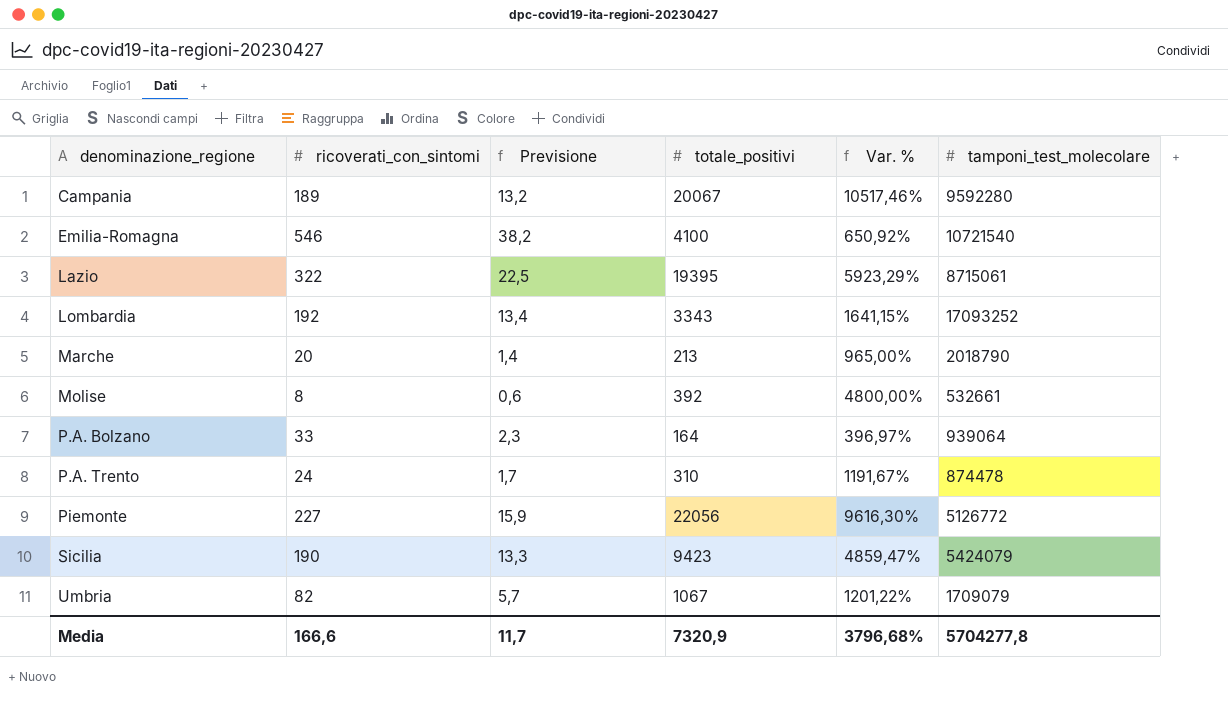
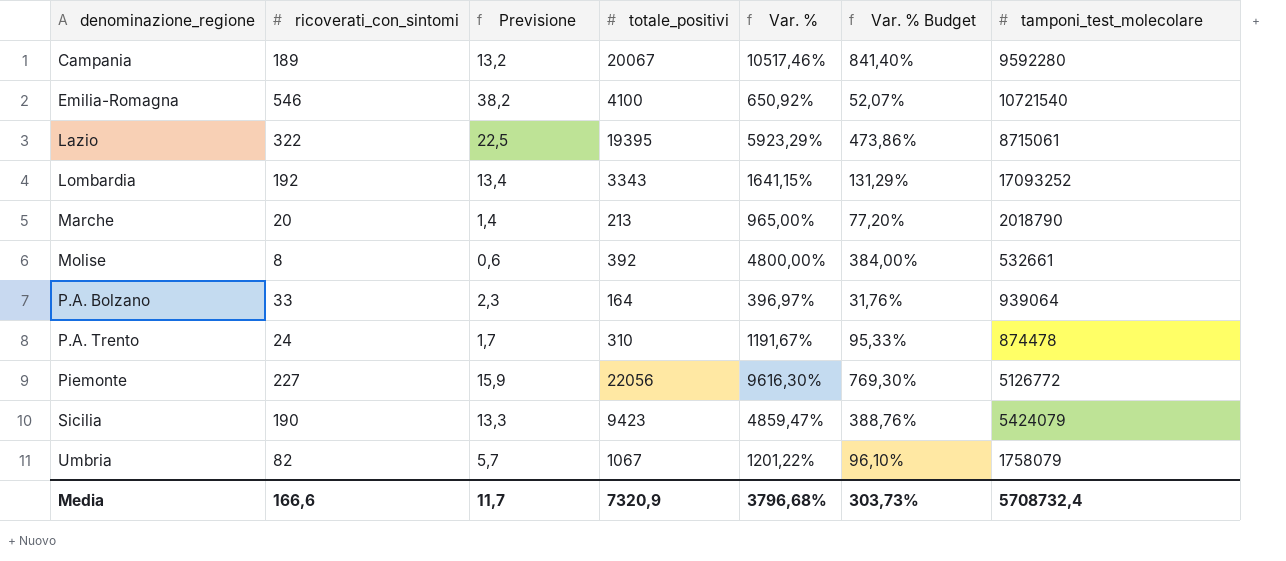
column Var. % Budget | formula: none -> [Var. %] * 0,08
Umbria | tamponi_test_molecolare: 1709079 -> 1758079
Media | tamponi_test_molecolare: 5704277,8 -> 5708732,4

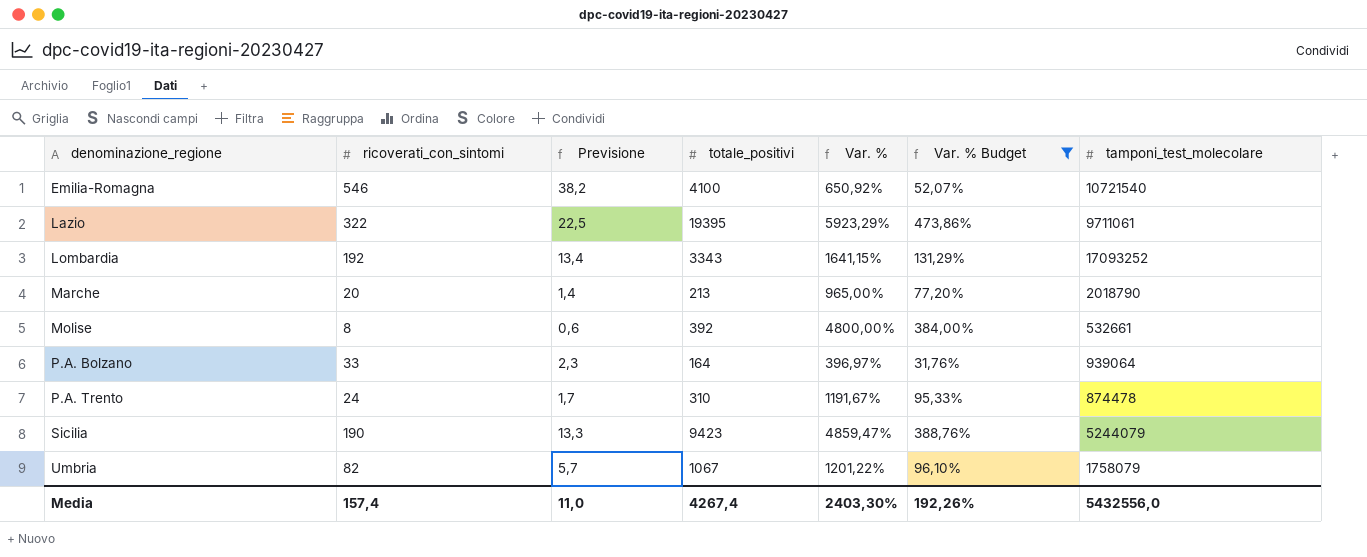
filter: none -> Var. % Budget <= 473,86%
Lazio | tamponi_test_molecolare: 8715061 -> 9711061
Sicilia | tamponi_test_molecolare: 5424079 -> 5244079
Media | ricoverati_con_sintomi: 166,6 -> 157,4
Media | Previsione: 11,7 -> 11,0
Media | totale_positivi: 7320,9 -> 4267,4
Media | Var. %: 3796,68% -> 2403,30%
Media | Var. % Budget: 303,73% -> 192,26%
Media | tamponi_test_molecolare: 5708732,4 -> 5432556,0

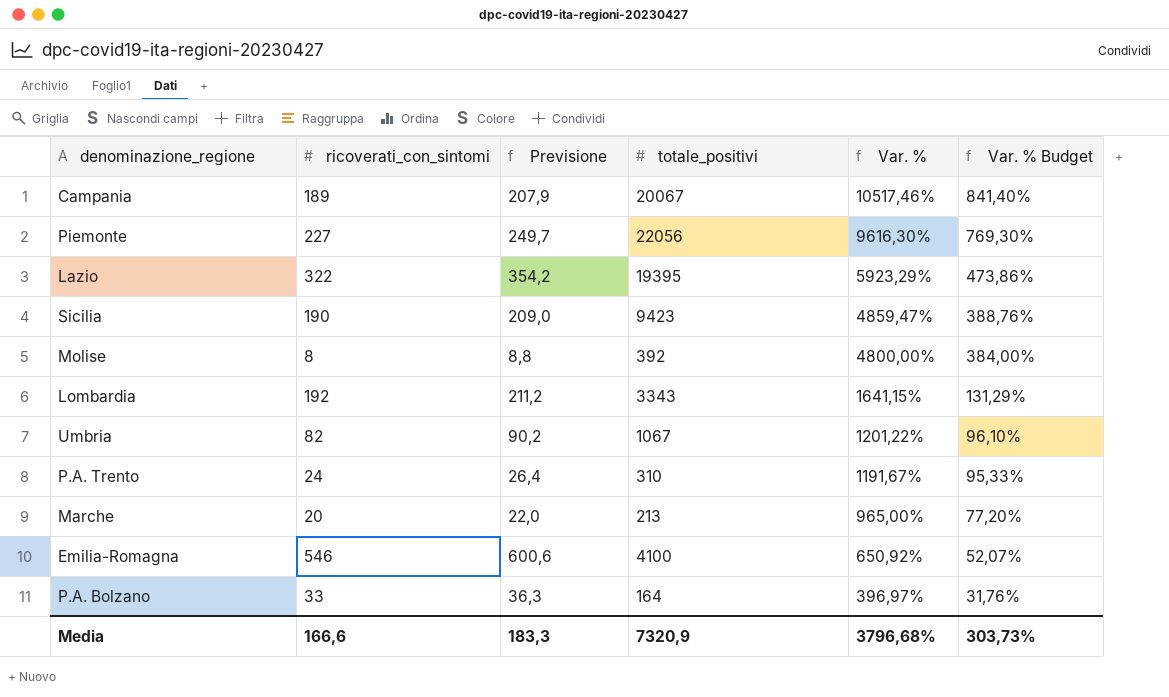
filter: Var. % Budget <= 473,86% -> none
row order: denominazione_regione ascending -> Var. % descending
column tamponi_test_molecolare | position: 7 -> none
column Previsione | formula: [ricoverati_con_sintomi] * 0,07 -> [ricoverati_con_sintomi] * 1,1
Media | ricoverati_con_sintomi: 157,4 -> 166,6
Media | Previsione: 11,0 -> 183,3
Media | totale_positivi: 4267,4 -> 7320,9
Media | Var. %: 2403,30% -> 3796,68%
Media | Var. % Budget: 192,26% -> 303,73%

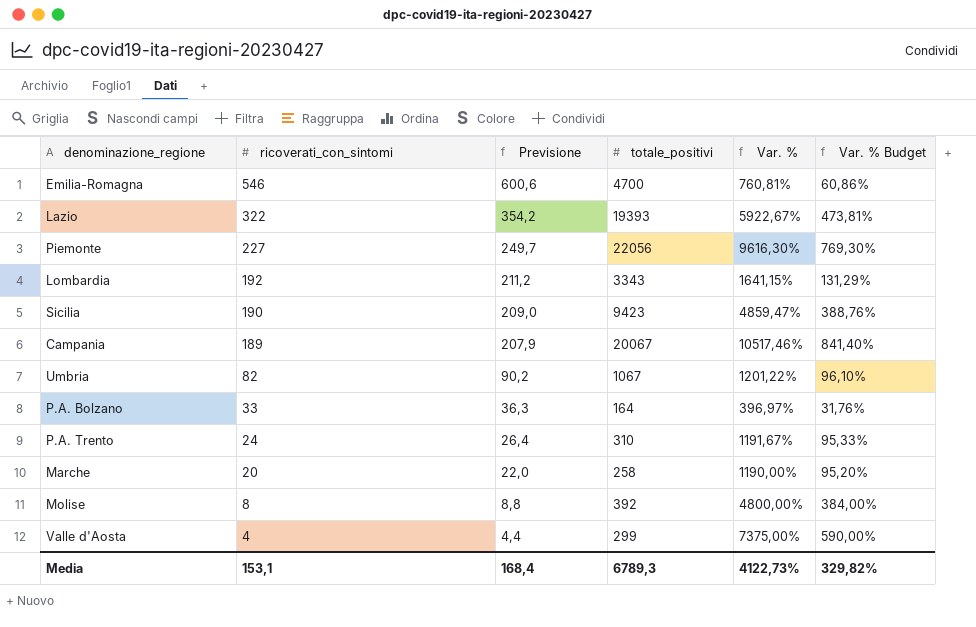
row order: Var. % descending -> ricoverati_con_sintomi descending
Emilia-Romagna | totale_positivi: 4100 -> 4700
Emilia-Romagna | Var. %: 650,92% -> 760,81%
Emilia-Romagna | Var. % Budget: 52,07% -> 60,86%
Lazio | totale_positivi: 19395 -> 19393
Lazio | Var. %: 5923,29% -> 5922,67%
Lazio | Var. % Budget: 473,86% -> 473,81%
Marche | totale_positivi: 213 -> 258
Marche | Var. %: 965,00% -> 1190,00%
Marche | Var. % Budget: 77,20% -> 95,20%
row Valle d'Aosta: none -> 4 | 4,4 | 299 | 7375,00% | 590,00%
Media | ricoverati_con_sintomi: 166,6 -> 153,1
Media | Previsione: 183,3 -> 168,4
Media | totale_positivi: 7320,9 -> 6789,3
Media | Var. %: 3796,68% -> 4122,73%
Media | Var. % Budget: 303,73% -> 329,82%

